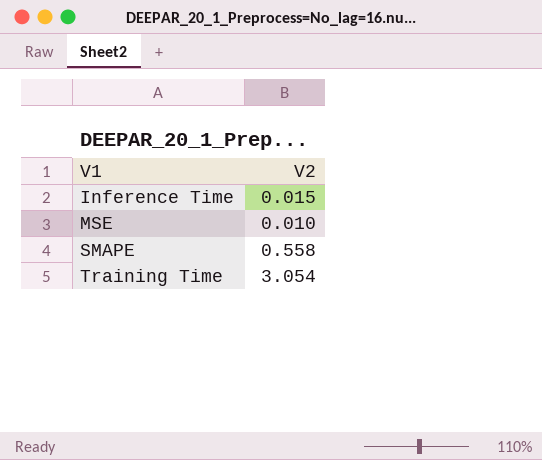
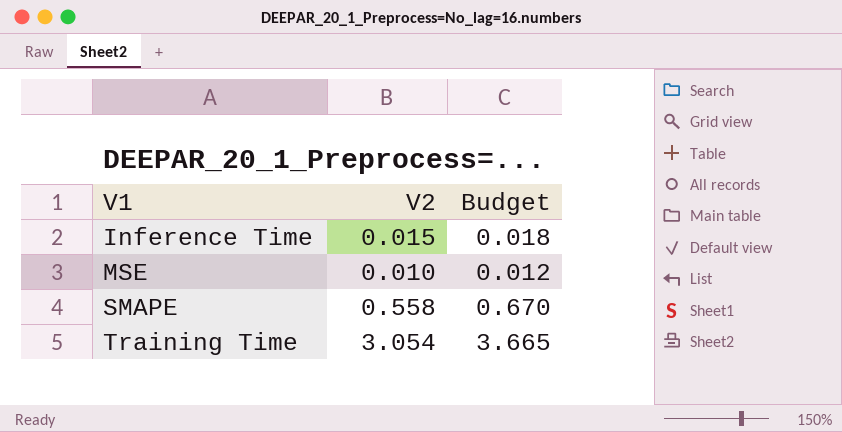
column Budget | formula: none -> [V2] * 1.2

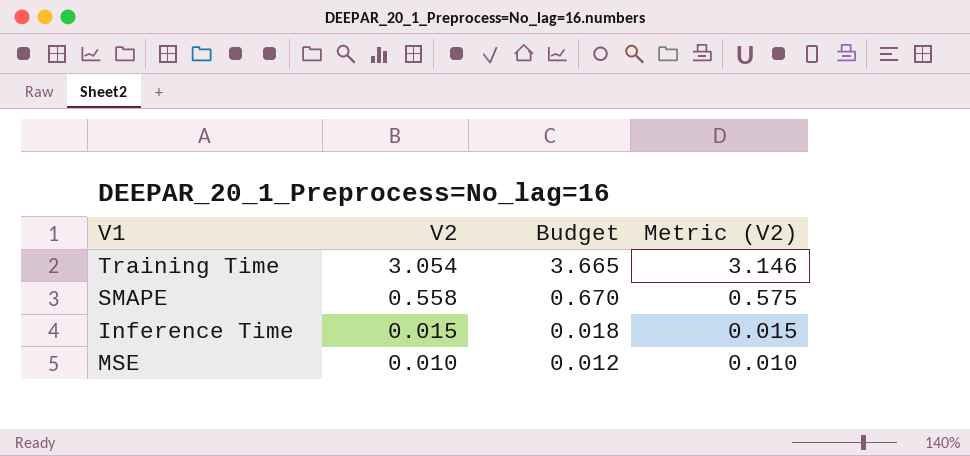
row order: V1 ascending -> V2 descending
column Metric (V2) | formula: none -> [V2] * 1.03

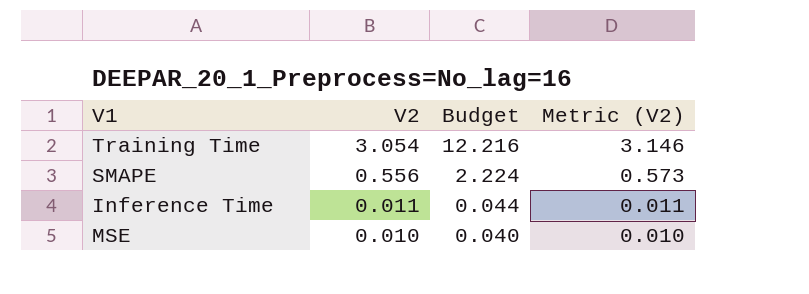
column Budget | formula: [V2] * 1.2 -> [V2] * 4
SMAPE | V2: 0.558 -> 0.556
SMAPE | Metric (V2): 0.575 -> 0.573
Inference Time | V2: 0.015 -> 0.011
Inference Time | Metric (V2): 0.015 -> 0.011

